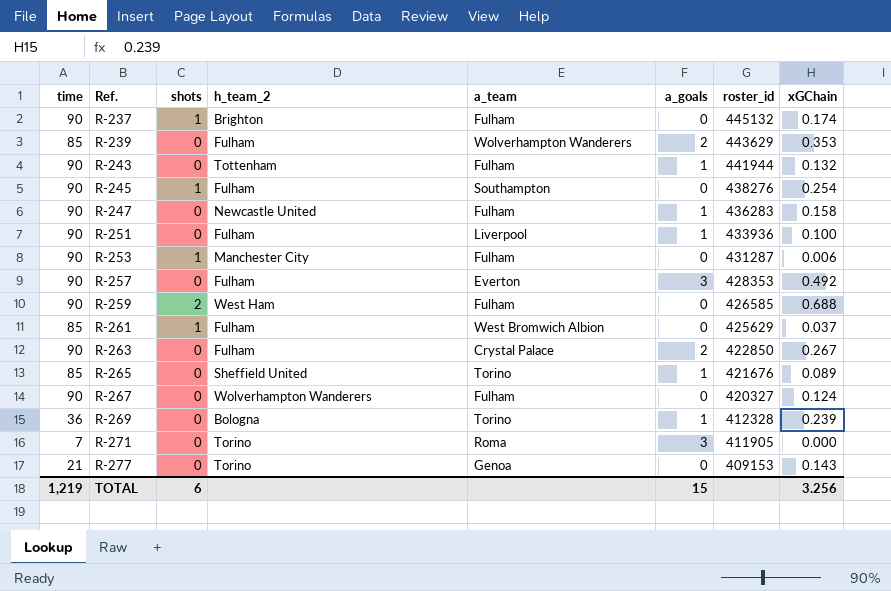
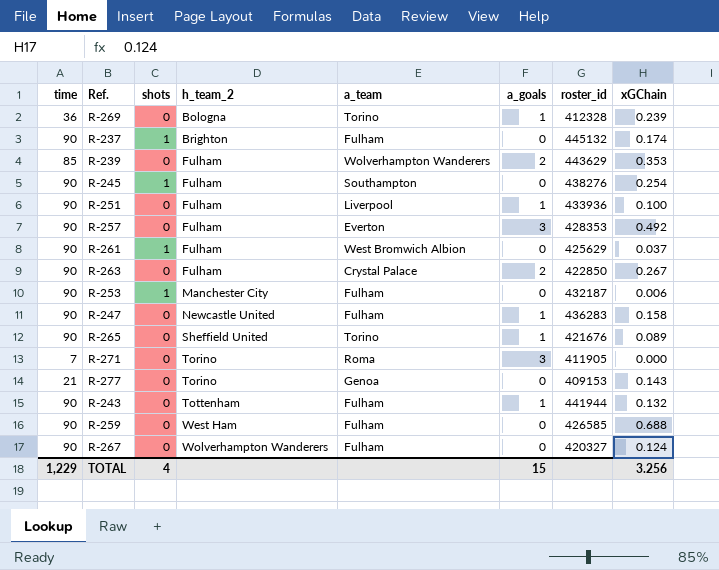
row order: Ref. ascending -> h_team_2 ascending
R-261 | time: 85 -> 90
R-253 | roster_id: 431287 -> 432187
R-265 | time: 85 -> 90
R-259 | shots: 2 -> 0
TOTAL | time: 1,219 -> 1,229
TOTAL | shots: 6 -> 4

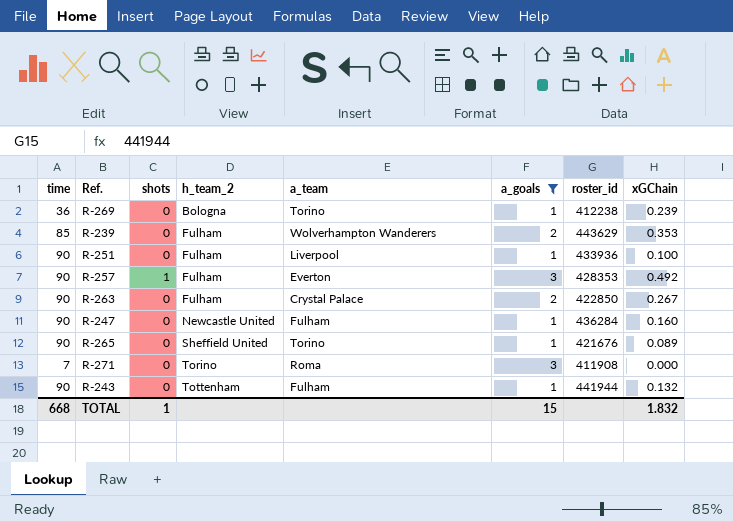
filter: none -> a_goals != 0
R-269 | roster_id: 412328 -> 412238
R-257 | shots: 0 -> 1
R-247 | roster_id: 436283 -> 436284
R-247 | xGChain: 0.158 -> 0.160
R-271 | roster_id: 411905 -> 411908
TOTAL | time: 1,229 -> 668
TOTAL | shots: 4 -> 1
TOTAL | xGChain: 3.256 -> 1.832

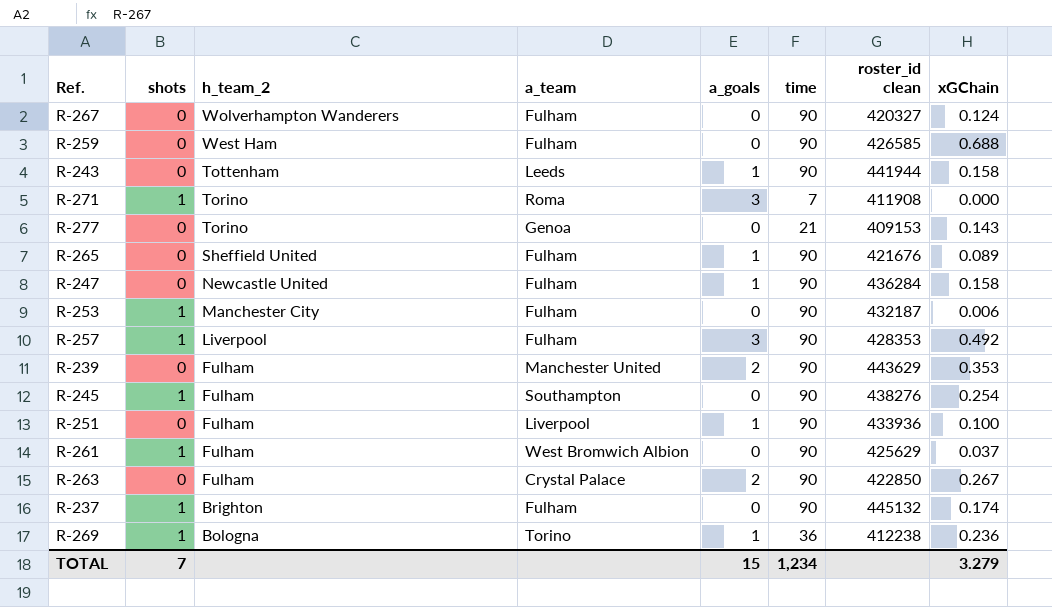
filter: a_goals != 0 -> none
row order: h_team_2 ascending -> h_team_2 descending
column time | position: 1 -> 6
column name: roster_id -> roster_id clean
R-243 | a_team: Fulham -> Leeds
R-243 | xGChain: 0.132 -> 0.158
R-271 | shots: 0 -> 1
R-265 | a_team: Torino -> Fulham
R-247 | xGChain: 0.160 -> 0.158
R-257 | h_team_2: Fulham -> Liverpool
R-257 | a_team: Everton -> Fulham
R-239 | a_team: Wolverhampton Wanderers -> Manchester United
R-239 | time: 85 -> 90
R-269 | shots: 0 -> 1
R-269 | xGChain: 0.239 -> 0.236
TOTAL | shots: 1 -> 7
TOTAL | time: 668 -> 1,234
TOTAL | xGChain: 1.832 -> 3.279

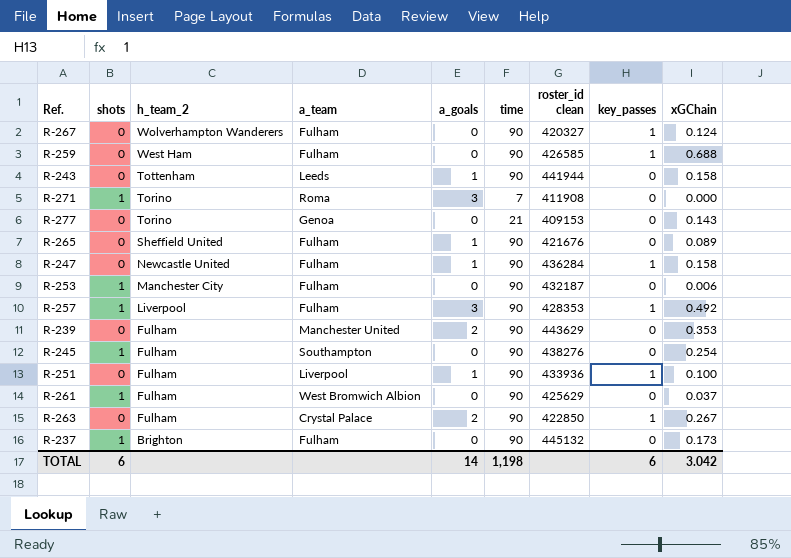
column key_passes | position: none -> 8
row R-269: 1 | Bologna | Torino | 1 | 36 | 412238 | 0.236 -> none
R-237 | xGChain: 0.174 -> 0.173
TOTAL | shots: 7 -> 6
TOTAL | a_goals: 15 -> 14
TOTAL | time: 1,234 -> 1,198
TOTAL | xGChain: 3.279 -> 3.042

